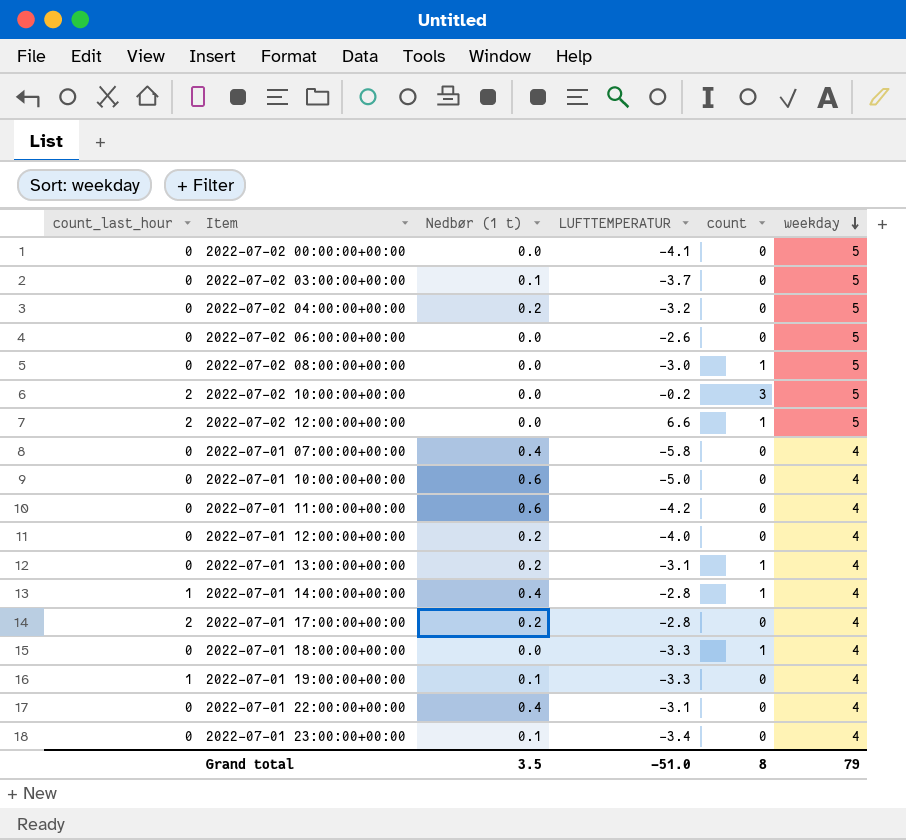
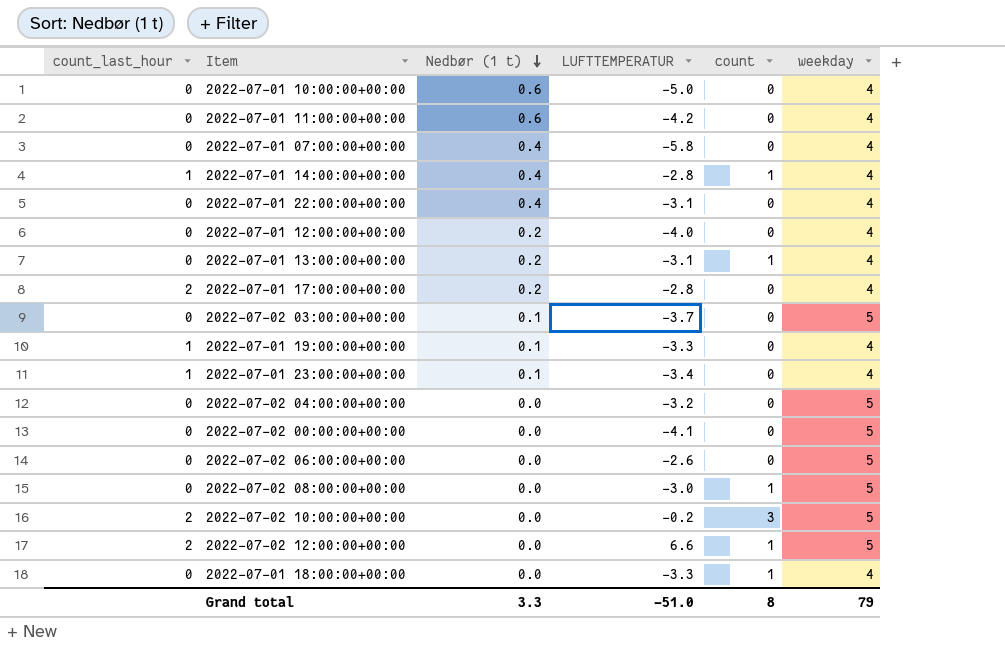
row order: weekday descending -> Nedbør (1 t) descending
2022-07-01 23:00:00+00:00 | count_last_hour: 0 -> 1
2022-07-02 04:00:00+00:00 | Nedbør (1 t): 0.2 -> 0.0
Grand total | Nedbør (1 t): 3.5 -> 3.3

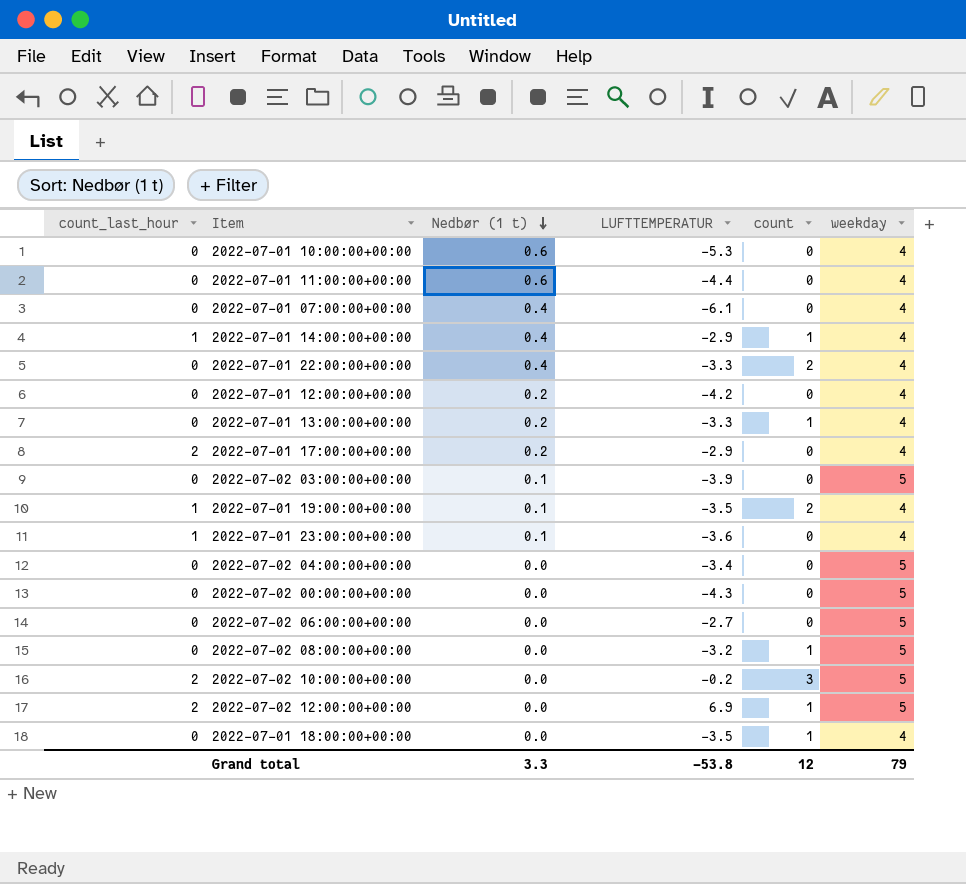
2022-07-01 10:00:00+00:00 | LUFTTEMPERATUR: -5.0 -> -5.3
2022-07-01 11:00:00+00:00 | LUFTTEMPERATUR: -4.2 -> -4.4
2022-07-01 07:00:00+00:00 | LUFTTEMPERATUR: -5.8 -> -6.1
2022-07-01 14:00:00+00:00 | LUFTTEMPERATUR: -2.8 -> -2.9
2022-07-01 22:00:00+00:00 | LUFTTEMPERATUR: -3.1 -> -3.3
2022-07-01 22:00:00+00:00 | count: 0 -> 2
2022-07-01 12:00:00+00:00 | LUFTTEMPERATUR: -4.0 -> -4.2
2022-07-01 13:00:00+00:00 | LUFTTEMPERATUR: -3.1 -> -3.3
2022-07-01 17:00:00+00:00 | LUFTTEMPERATUR: -2.8 -> -2.9
2022-07-02 03:00:00+00:00 | LUFTTEMPERATUR: -3.7 -> -3.9
2022-07-01 19:00:00+00:00 | LUFTTEMPERATUR: -3.3 -> -3.5
2022-07-01 19:00:00+00:00 | count: 0 -> 2
2022-07-01 23:00:00+00:00 | LUFTTEMPERATUR: -3.4 -> -3.6
2022-07-02 04:00:00+00:00 | LUFTTEMPERATUR: -3.2 -> -3.4
2022-07-02 00:00:00+00:00 | LUFTTEMPERATUR: -4.1 -> -4.3
2022-07-02 06:00:00+00:00 | LUFTTEMPERATUR: -2.6 -> -2.7
2022-07-02 08:00:00+00:00 | LUFTTEMPERATUR: -3.0 -> -3.2
2022-07-02 12:00:00+00:00 | LUFTTEMPERATUR: 6.6 -> 6.9
2022-07-01 18:00:00+00:00 | LUFTTEMPERATUR: -3.3 -> -3.5
Grand total | LUFTTEMPERATUR: -51.0 -> -53.8
Grand total | count: 8 -> 12

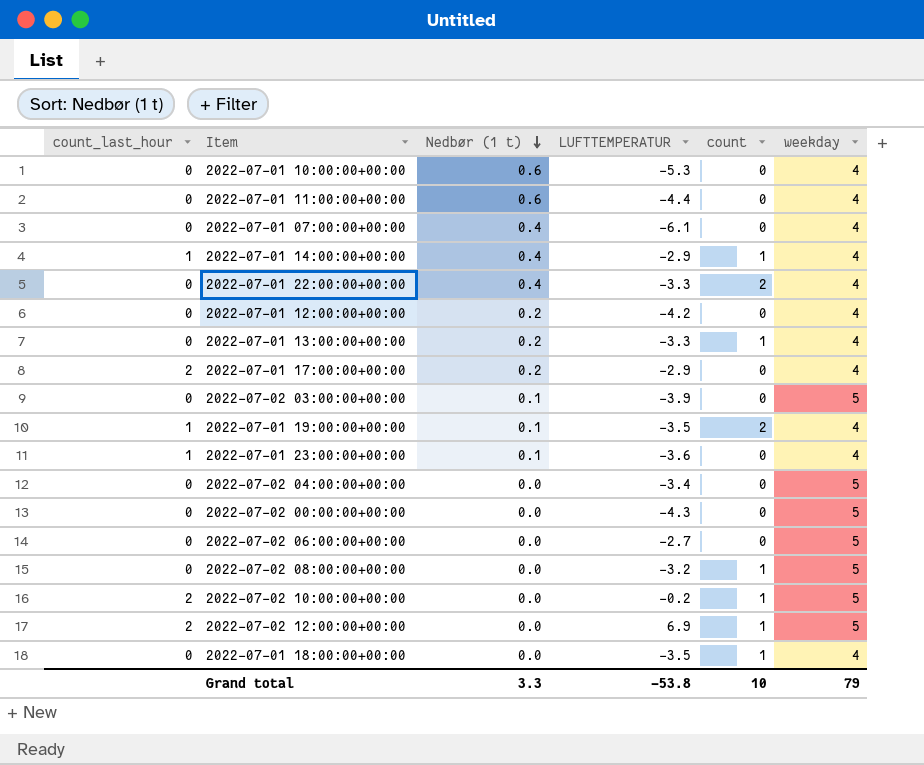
2022-07-02 10:00:00+00:00 | count: 3 -> 1
Grand total | count: 12 -> 10

